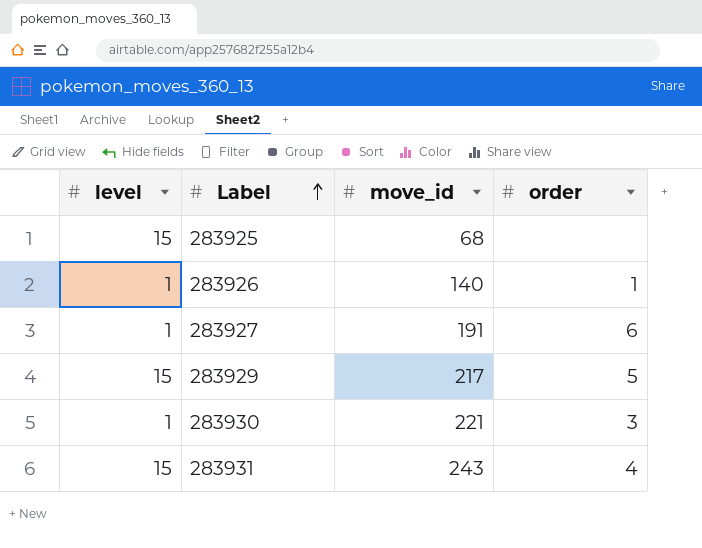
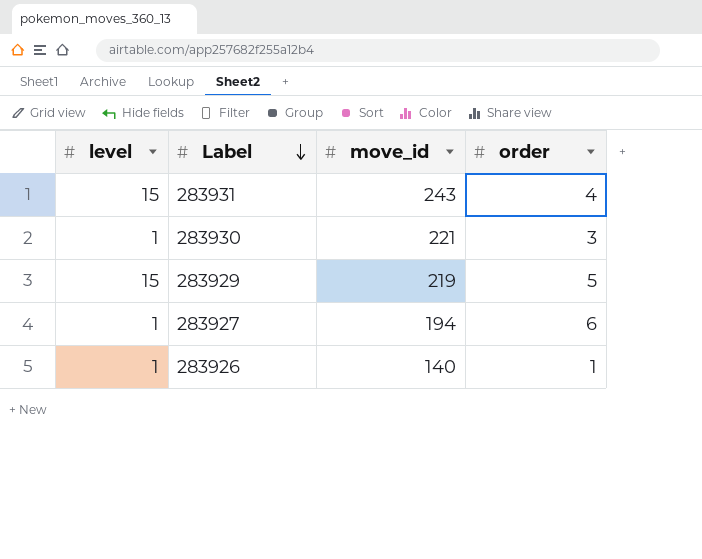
row order: Label ascending -> Label descending
row 283925: 15 | 68 | none -> none
283929 | move_id: 217 -> 219
283927 | move_id: 191 -> 194

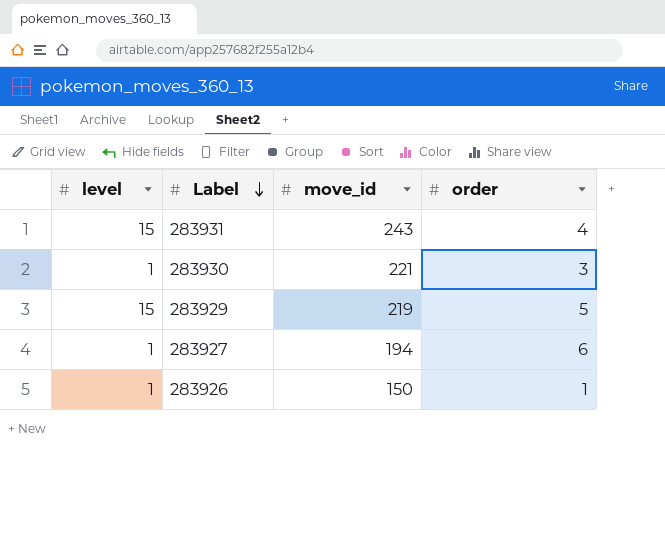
283926 | move_id: 140 -> 150

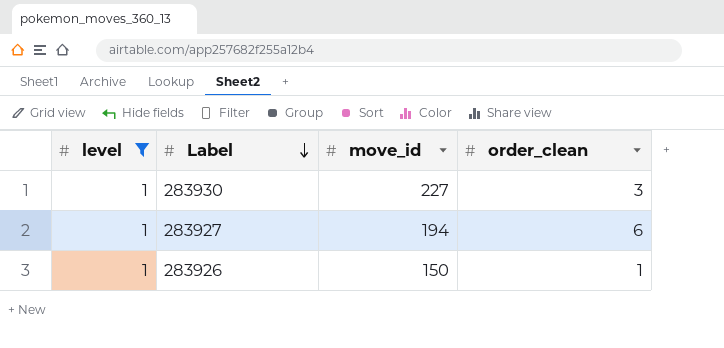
filter: none -> level = 1
column name: order -> order_clean
283930 | move_id: 221 -> 227

